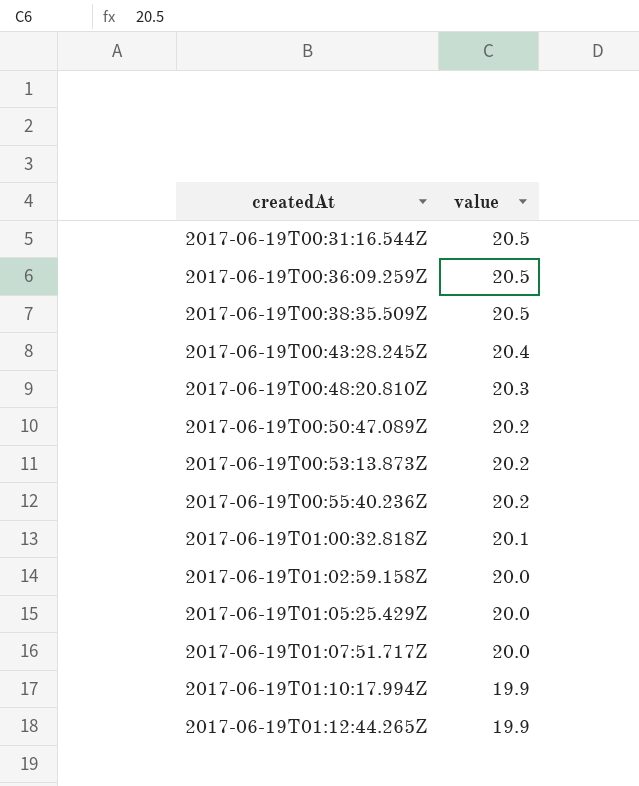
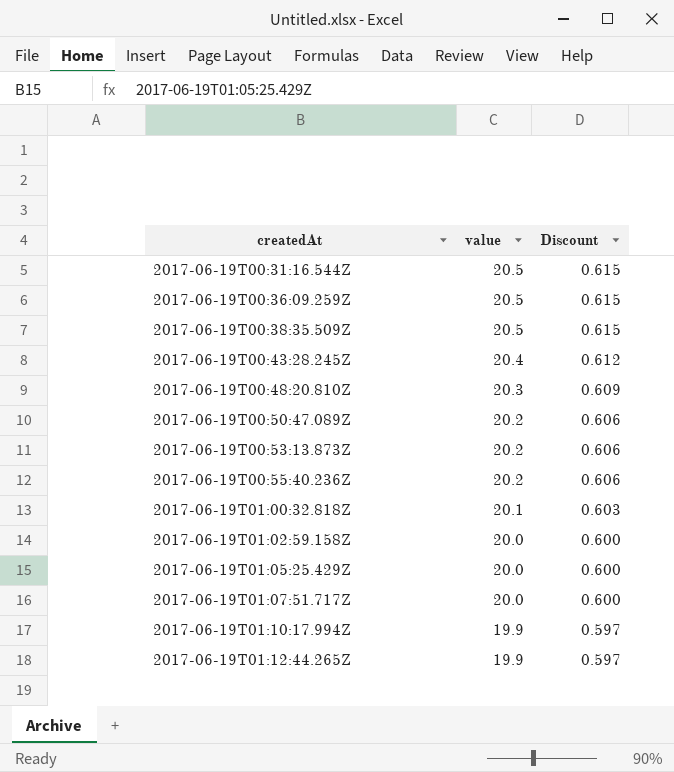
column Discount | formula: none -> [value] * 0.03

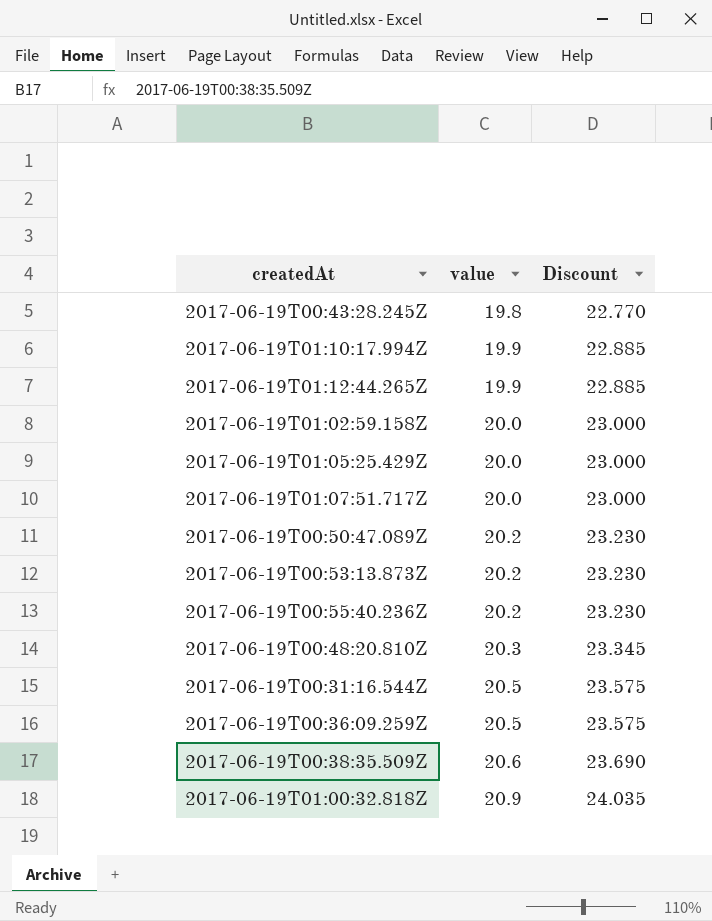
row order: createdAt ascending -> value ascending
column Discount | formula: [value] * 0.03 -> [value] * 1.15
2017-06-19T00:43:28.245Z | value: 20.4 -> 19.8
2017-06-19T00:38:35.509Z | value: 20.5 -> 20.6
2017-06-19T01:00:32.818Z | value: 20.1 -> 20.9

